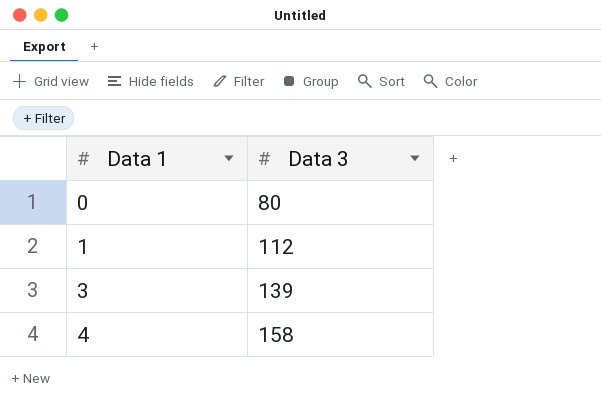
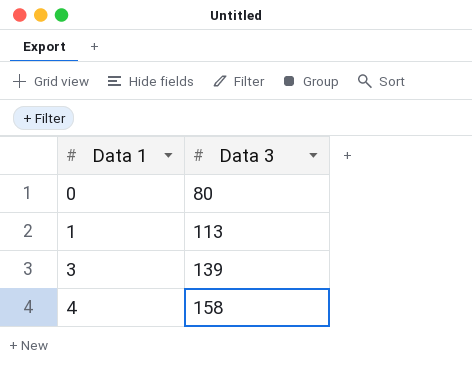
1 | Data 3: 112 -> 113

